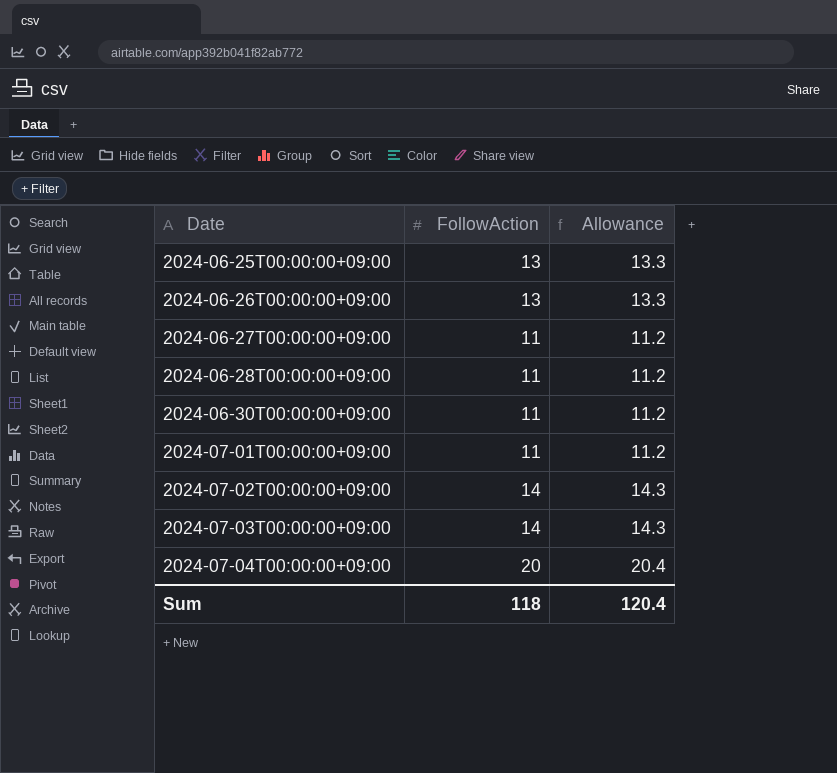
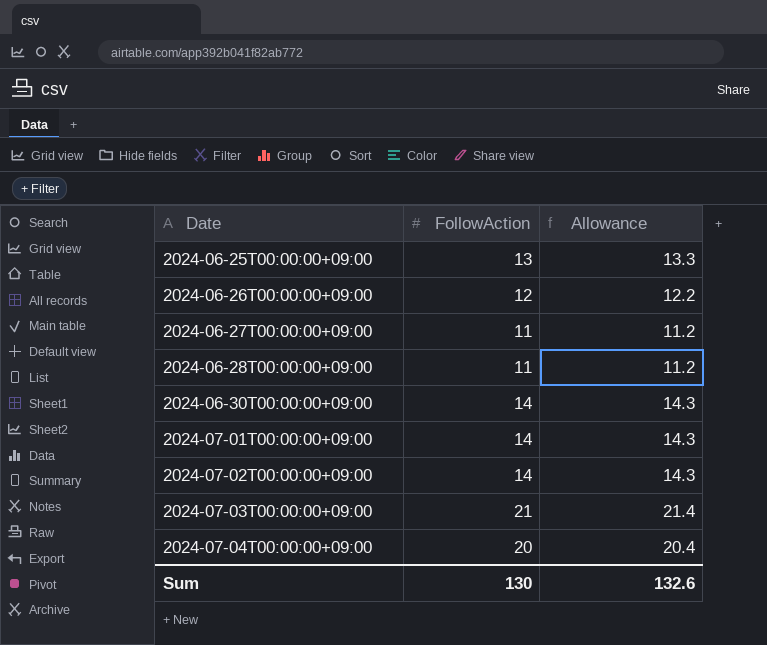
2024-06-26T00:00:00+09:00 | FollowAction: 13 -> 12
2024-06-26T00:00:00+09:00 | Allowance: 13.3 -> 12.2
2024-06-30T00:00:00+09:00 | FollowAction: 11 -> 14
2024-06-30T00:00:00+09:00 | Allowance: 11.2 -> 14.3
2024-07-01T00:00:00+09:00 | FollowAction: 11 -> 14
2024-07-01T00:00:00+09:00 | Allowance: 11.2 -> 14.3
2024-07-03T00:00:00+09:00 | FollowAction: 14 -> 21
2024-07-03T00:00:00+09:00 | Allowance: 14.3 -> 21.4
Sum | FollowAction: 118 -> 130
Sum | Allowance: 120.4 -> 132.6

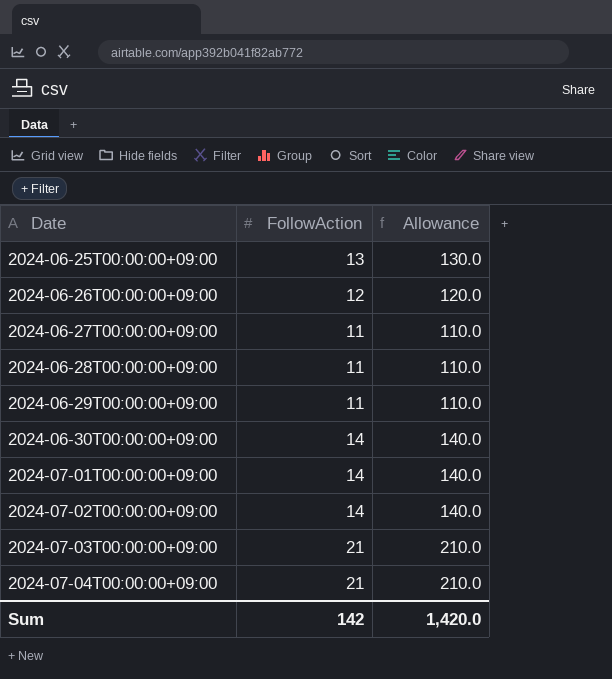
column Allowance | formula: [FollowAction] * 1.02 -> [FollowAction] * 10
row 2024-06-29T00:00:00+09:00: none -> 11 | 110.0
2024-07-04T00:00:00+09:00 | FollowAction: 20 -> 21
Sum | FollowAction: 130 -> 142
Sum | Allowance: 132.6 -> 1,420.0

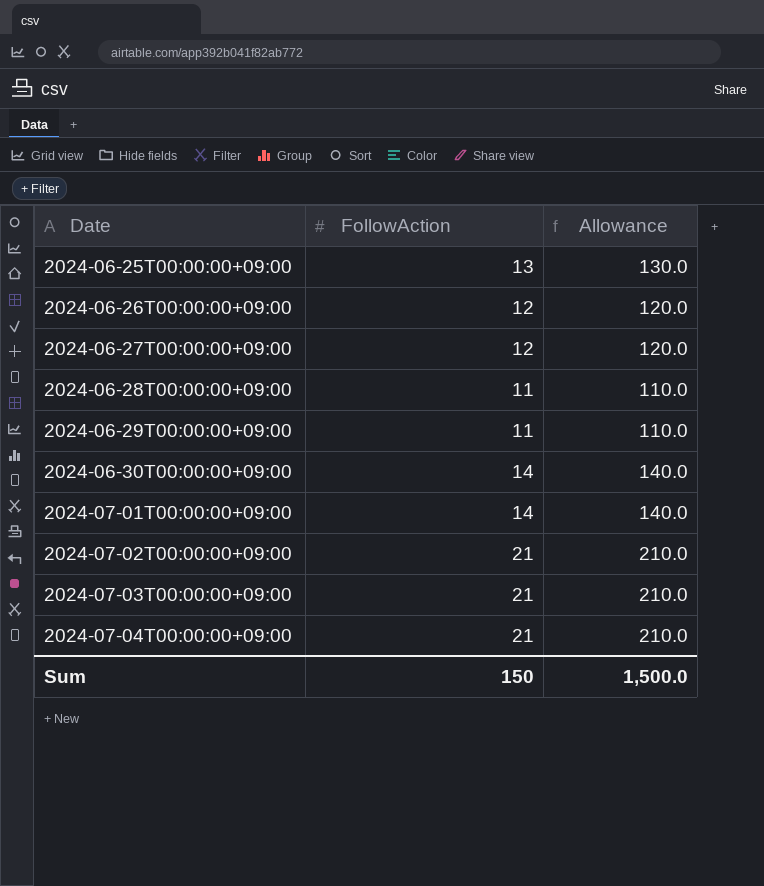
2024-06-27T00:00:00+09:00 | FollowAction: 11 -> 12
2024-06-27T00:00:00+09:00 | Allowance: 110.0 -> 120.0
2024-07-02T00:00:00+09:00 | FollowAction: 14 -> 21
2024-07-02T00:00:00+09:00 | Allowance: 140.0 -> 210.0
Sum | FollowAction: 142 -> 150
Sum | Allowance: 1,420.0 -> 1,500.0

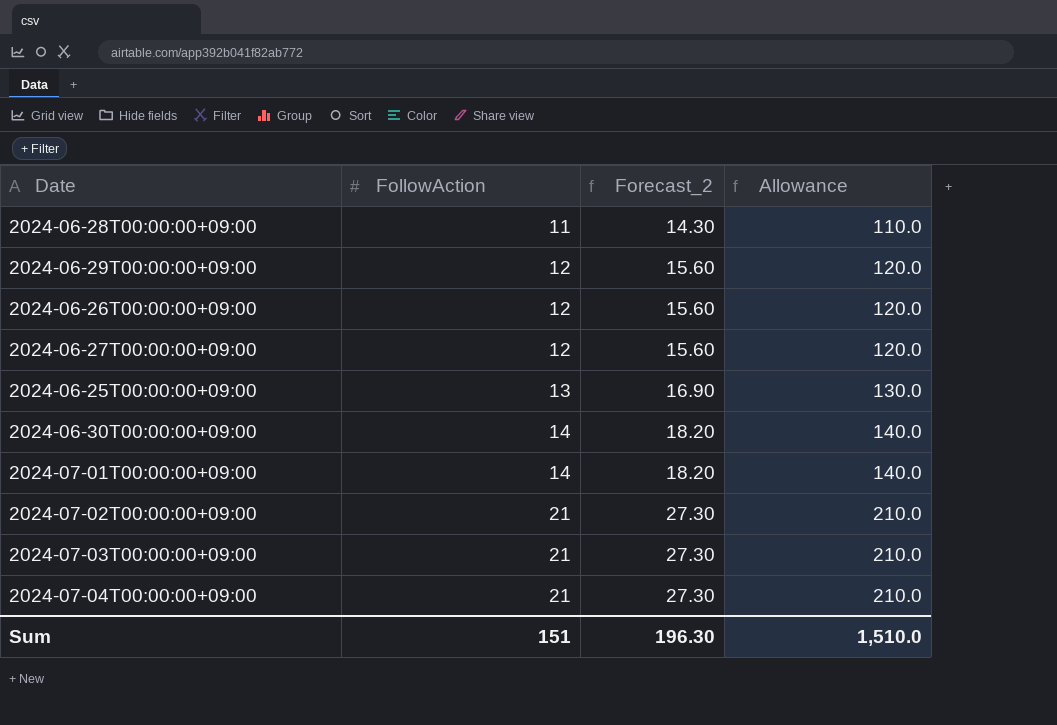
row order: Date ascending -> FollowAction ascending
column Forecast_2 | formula: none -> [FollowAction] * 1.3
2024-06-29T00:00:00+09:00 | FollowAction: 11 -> 12
2024-06-29T00:00:00+09:00 | Allowance: 110.0 -> 120.0
Sum | FollowAction: 150 -> 151
Sum | Allowance: 1,500.0 -> 1,510.0

